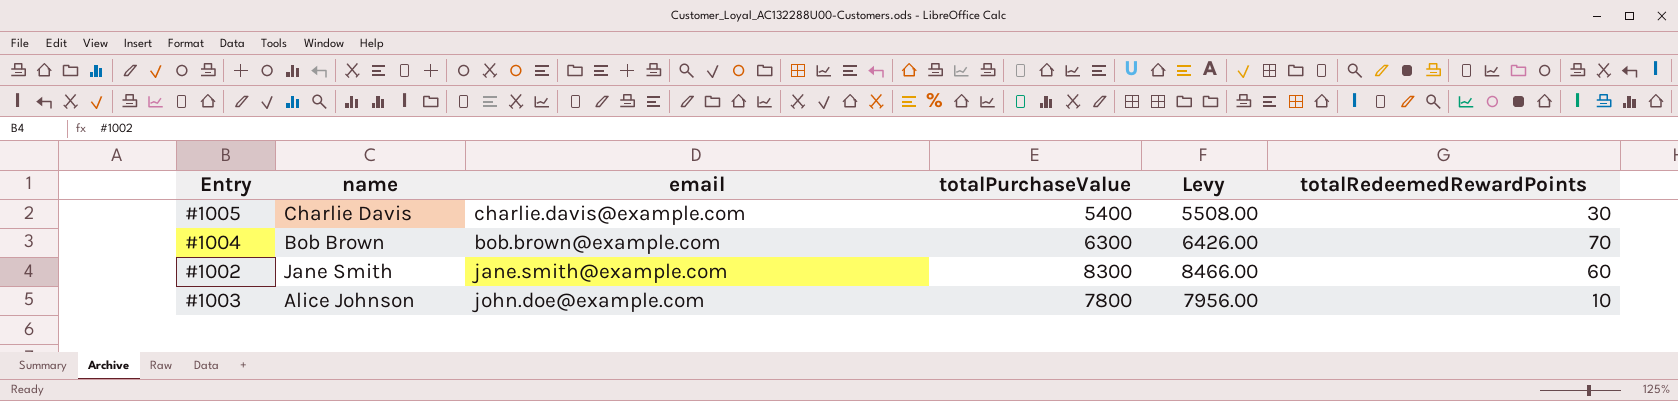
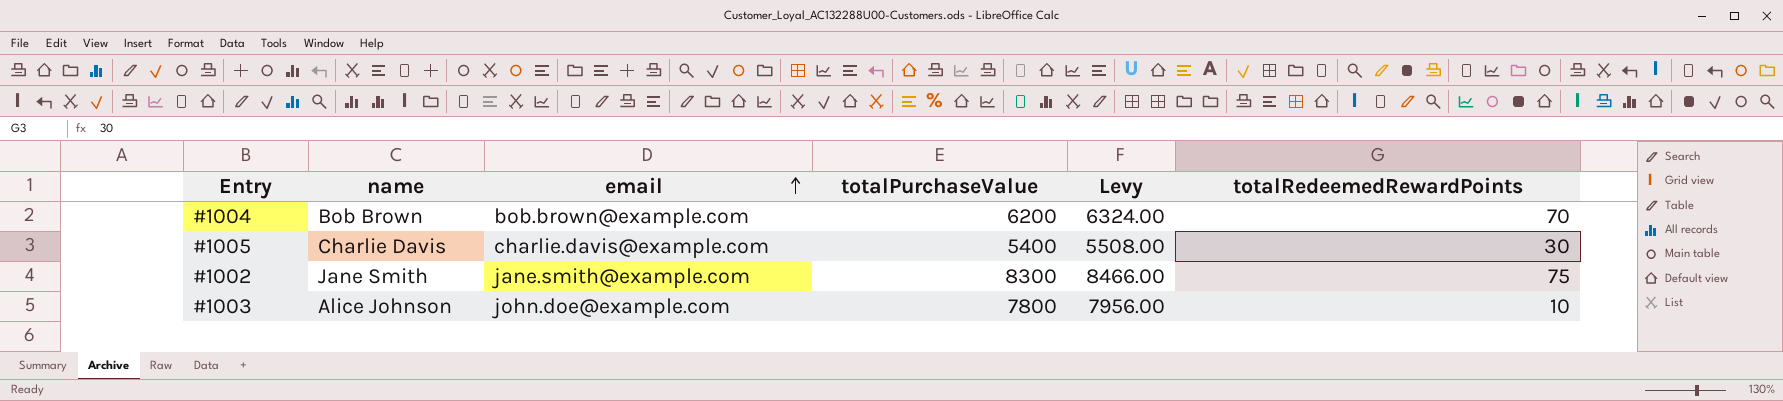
row order: none -> email ascending
#1004 | totalPurchaseValue: 6300 -> 6200
#1004 | Levy: 6426.00 -> 6324.00
#1002 | totalRedeemedRewardPoints: 60 -> 75

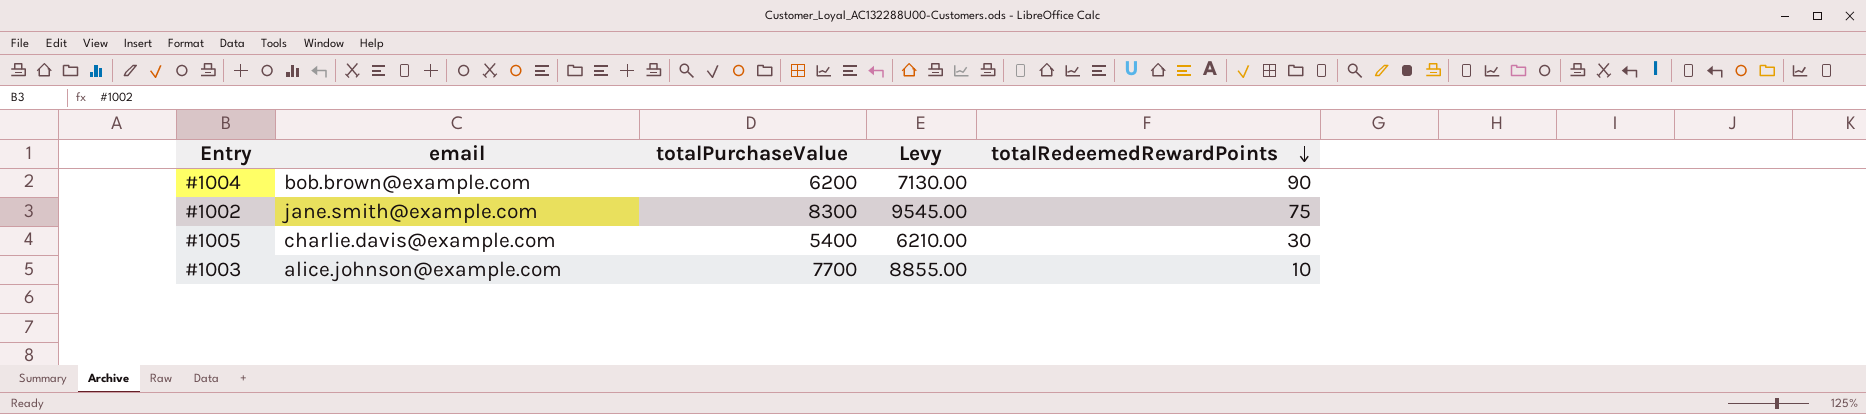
row order: email ascending -> totalRedeemedRewardPoints descending
column name | position: 2 -> none
column Levy | formula: [totalPurchaseValue] * 1.02 -> [totalPurchaseValue] * 1.15
#1004 | totalRedeemedRewardPoints: 70 -> 90
#1003 | email: john.doe@example.com -> alice.johnson@example.com
#1003 | totalPurchaseValue: 7800 -> 7700

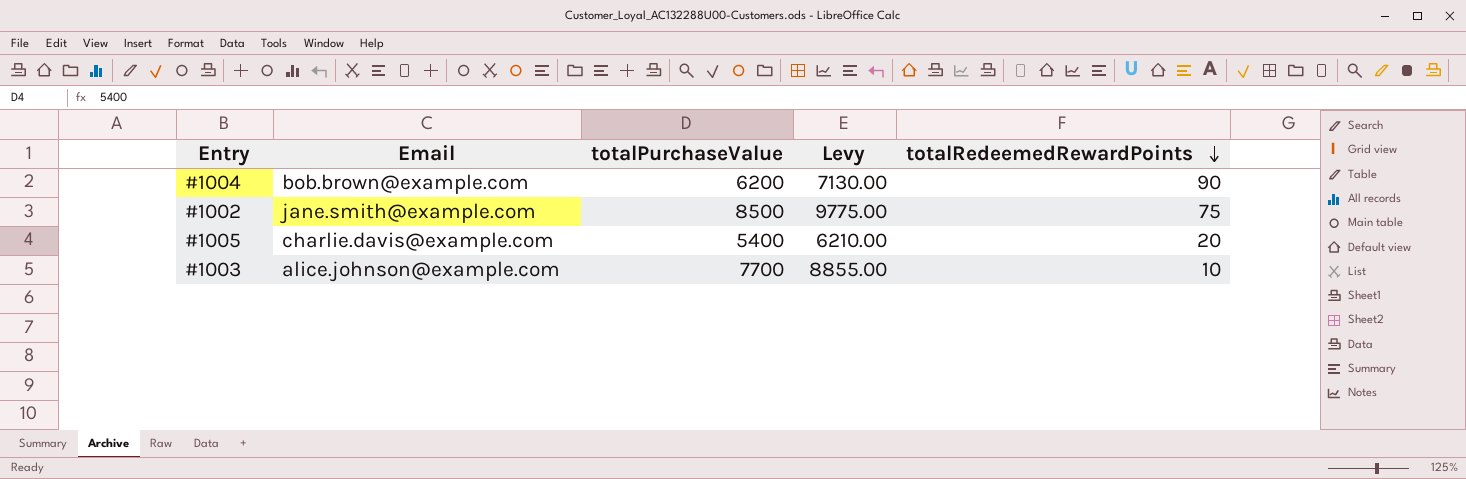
column name: email -> Email
#1002 | totalPurchaseValue: 8300 -> 8500
#1002 | Levy: 9545.00 -> 9775.00
#1005 | totalRedeemedRewardPoints: 30 -> 20

